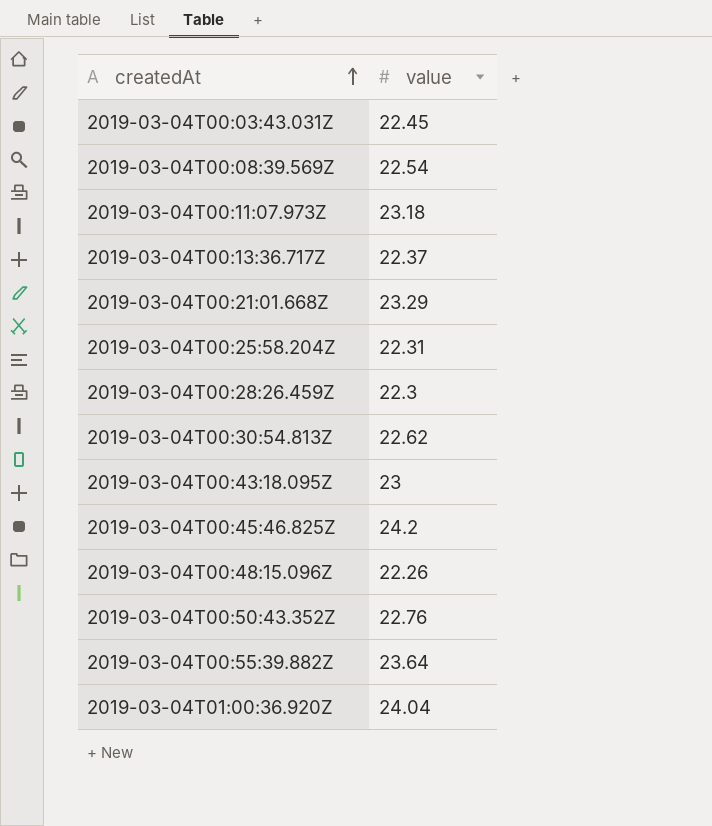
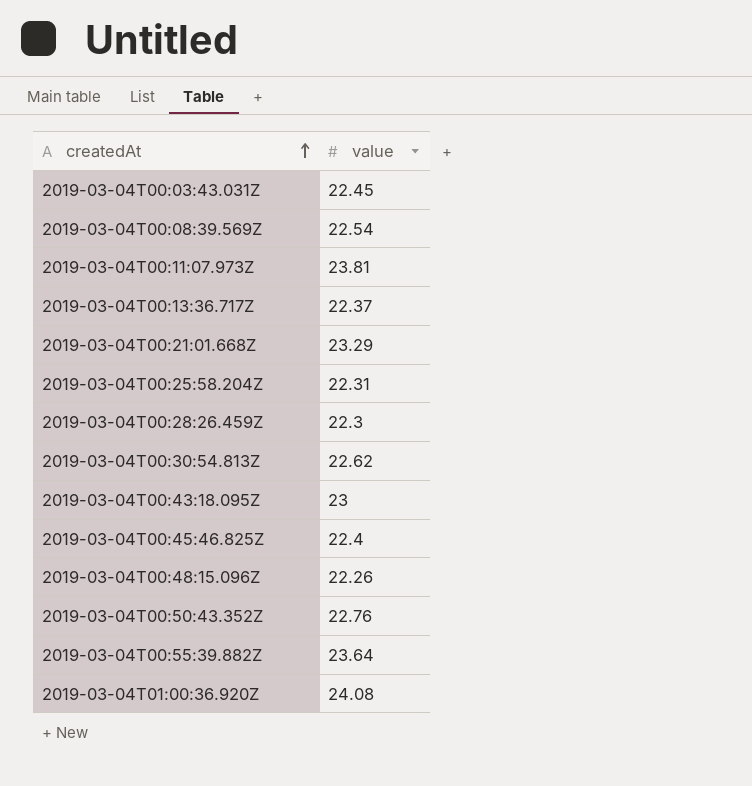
2019-03-04T00:11:07.973Z | value: 23.18 -> 23.81
2019-03-04T00:45:46.825Z | value: 24.2 -> 22.4
2019-03-04T01:00:36.920Z | value: 24.04 -> 24.08

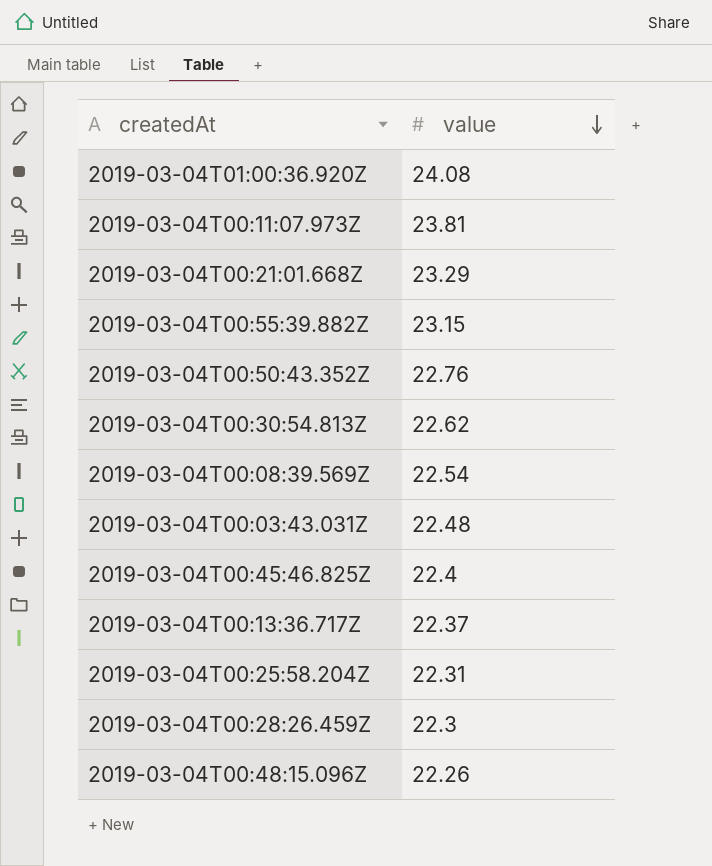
row order: createdAt ascending -> value descending
row 2019-03-04T00:43:18.095Z: 23 -> none
2019-03-04T00:55:39.882Z | value: 23.64 -> 23.15
2019-03-04T00:03:43.031Z | value: 22.45 -> 22.48

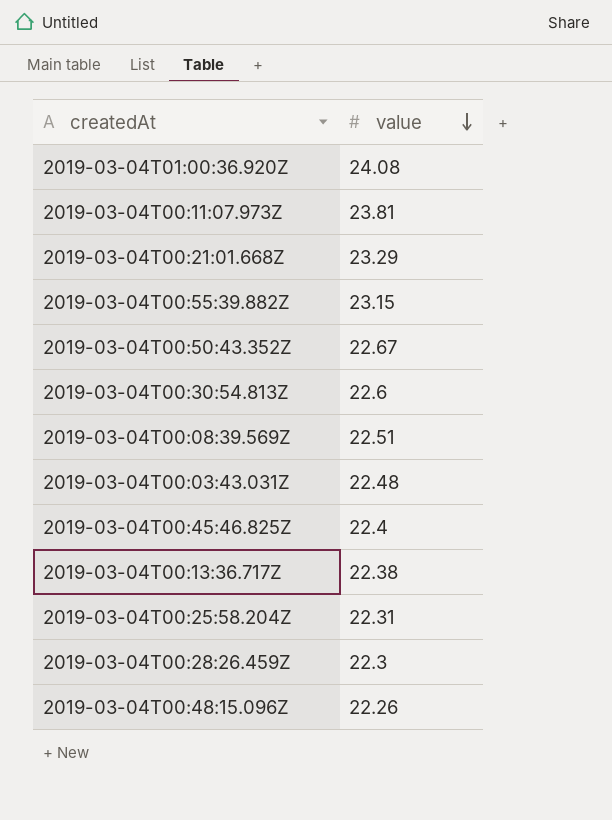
2019-03-04T00:50:43.352Z | value: 22.76 -> 22.67
2019-03-04T00:30:54.813Z | value: 22.62 -> 22.6
2019-03-04T00:08:39.569Z | value: 22.54 -> 22.51
2019-03-04T00:13:36.717Z | value: 22.37 -> 22.38

